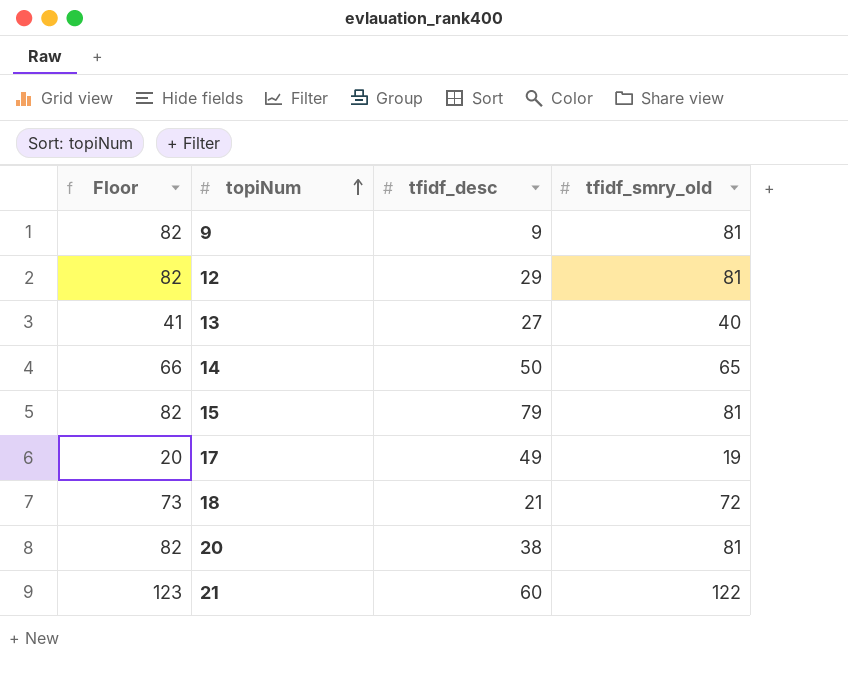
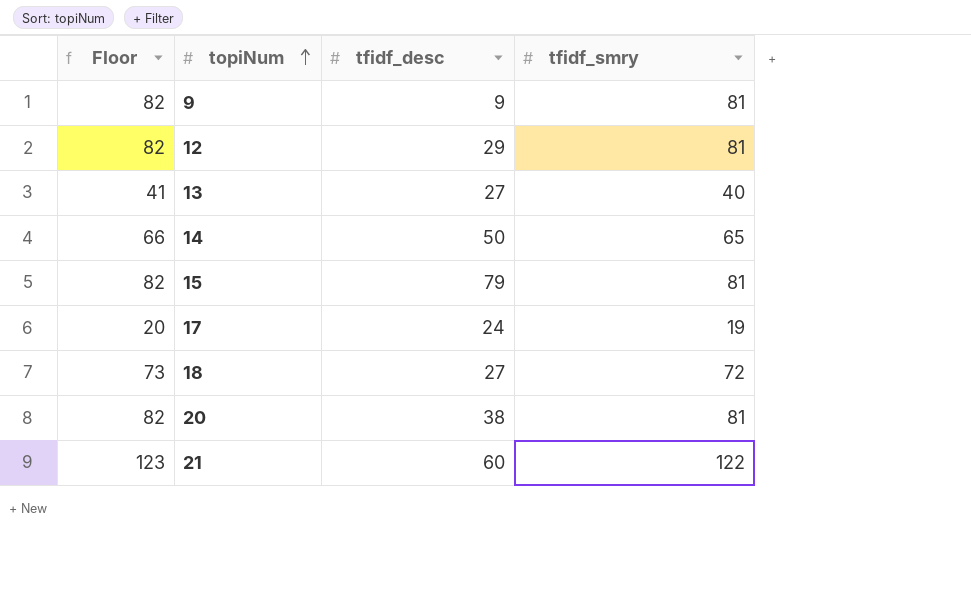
column name: tfidf_smry_old -> tfidf_smry
17 | tfidf_desc: 49 -> 24
18 | tfidf_desc: 21 -> 27

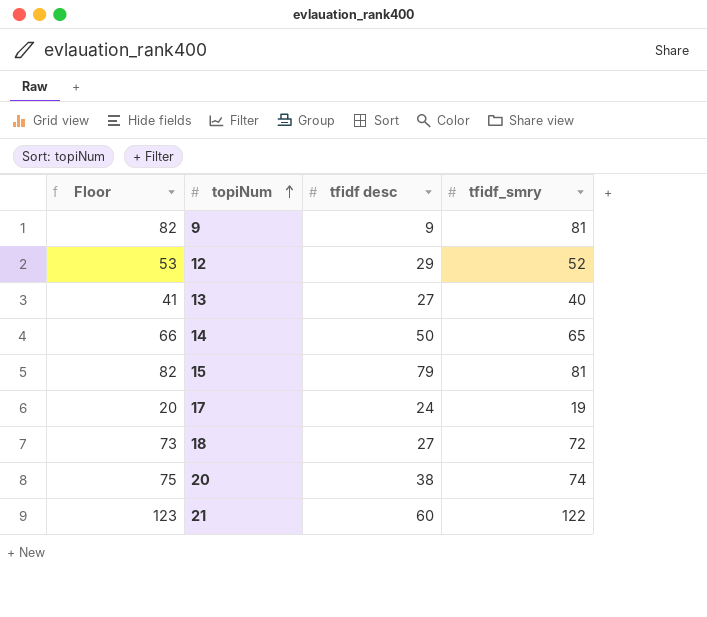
column name: tfidf_desc -> tfidf desc
12 | Floor: 82 -> 53
12 | tfidf_smry: 81 -> 52
20 | Floor: 82 -> 75
20 | tfidf_smry: 81 -> 74

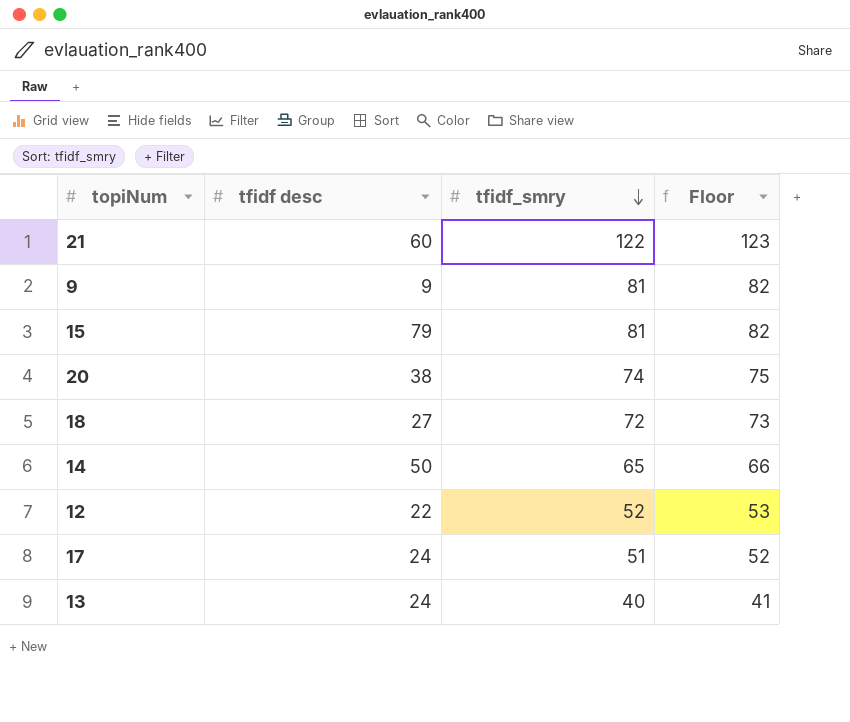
row order: topiNum ascending -> tfidf_smry descending
column Floor | position: 1 -> 4
12 | tfidf desc: 29 -> 22
17 | tfidf_smry: 19 -> 51
17 | Floor: 20 -> 52
13 | tfidf desc: 27 -> 24

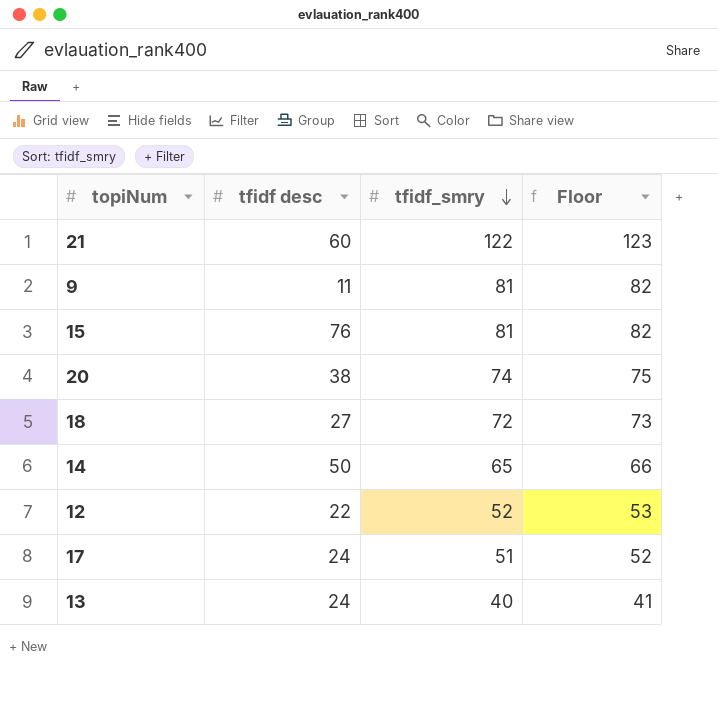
9 | tfidf desc: 9 -> 11
15 | tfidf desc: 79 -> 76

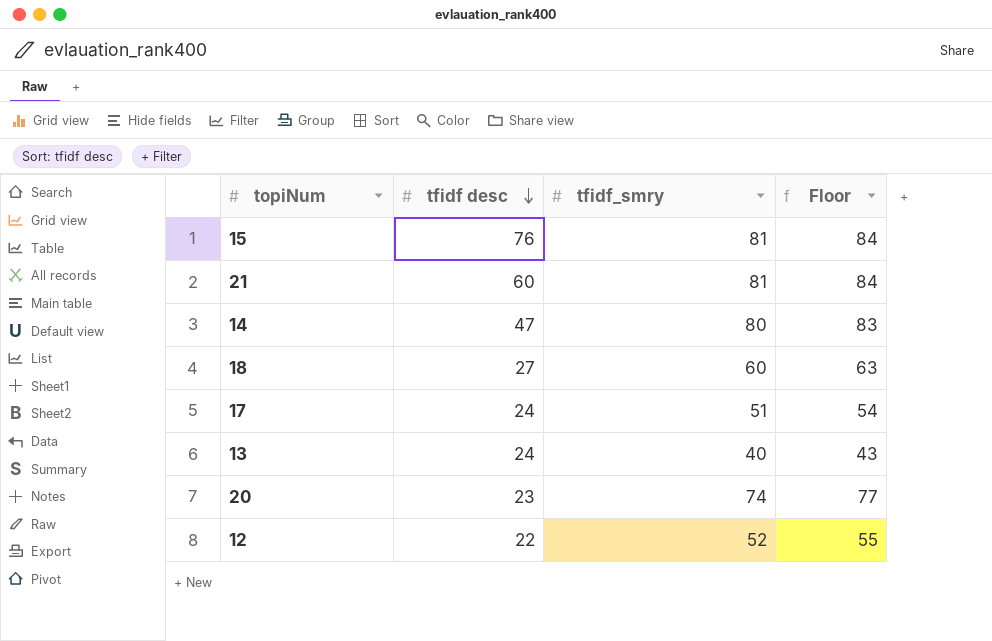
row order: tfidf_smry descending -> tfidf desc descending
column Floor | formula: [tfidf_smry] + 1 -> [tfidf_smry] + 3
row 9: 11 | 81 | 82 -> none
21 | tfidf_smry: 122 -> 81
14 | tfidf desc: 50 -> 47
14 | tfidf_smry: 65 -> 80
18 | tfidf_smry: 72 -> 60
20 | tfidf desc: 38 -> 23

